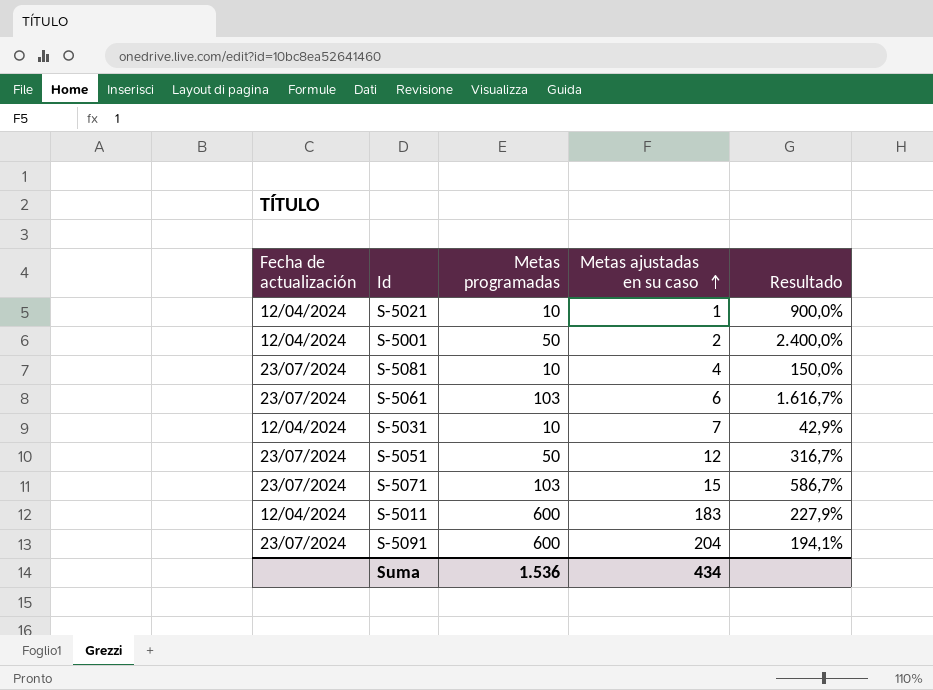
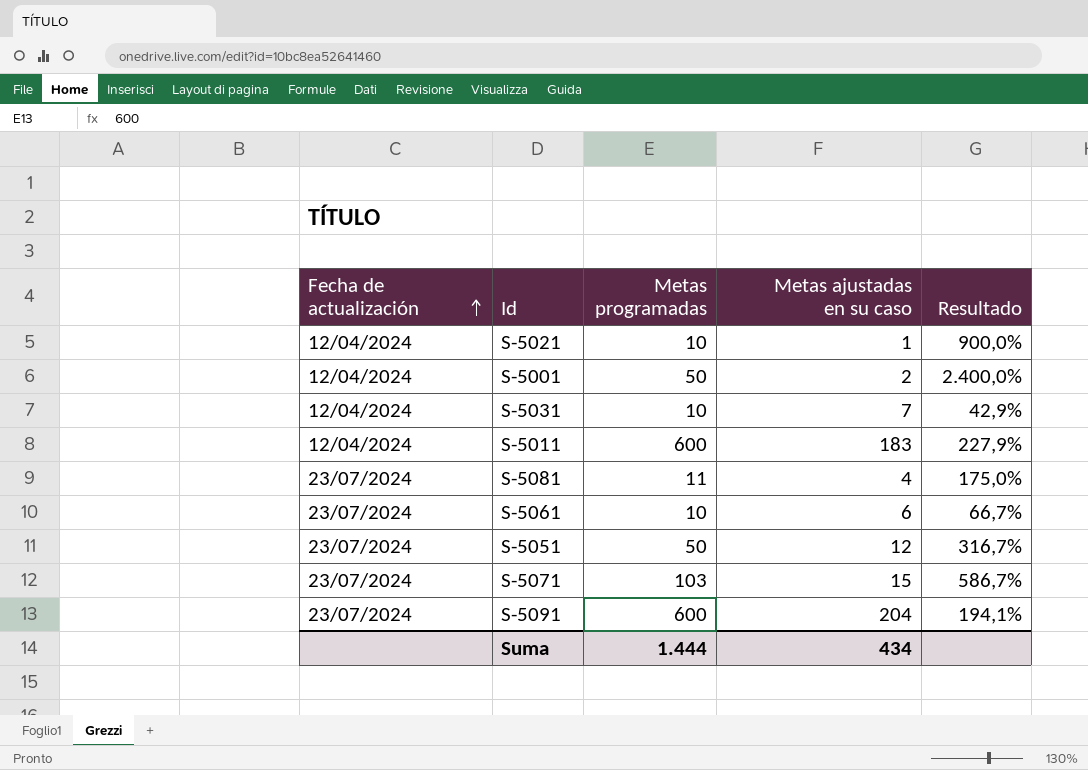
row order: Metas ajustadas en su caso ascending -> Fecha de actualización ascending
S-5081 | Metas programadas: 10 -> 11
S-5081 | Resultado: 150,0% -> 175,0%
S-5061 | Metas programadas: 103 -> 10
S-5061 | Resultado: 1.616,7% -> 66,7%
Suma | Metas programadas: 1.536 -> 1.444

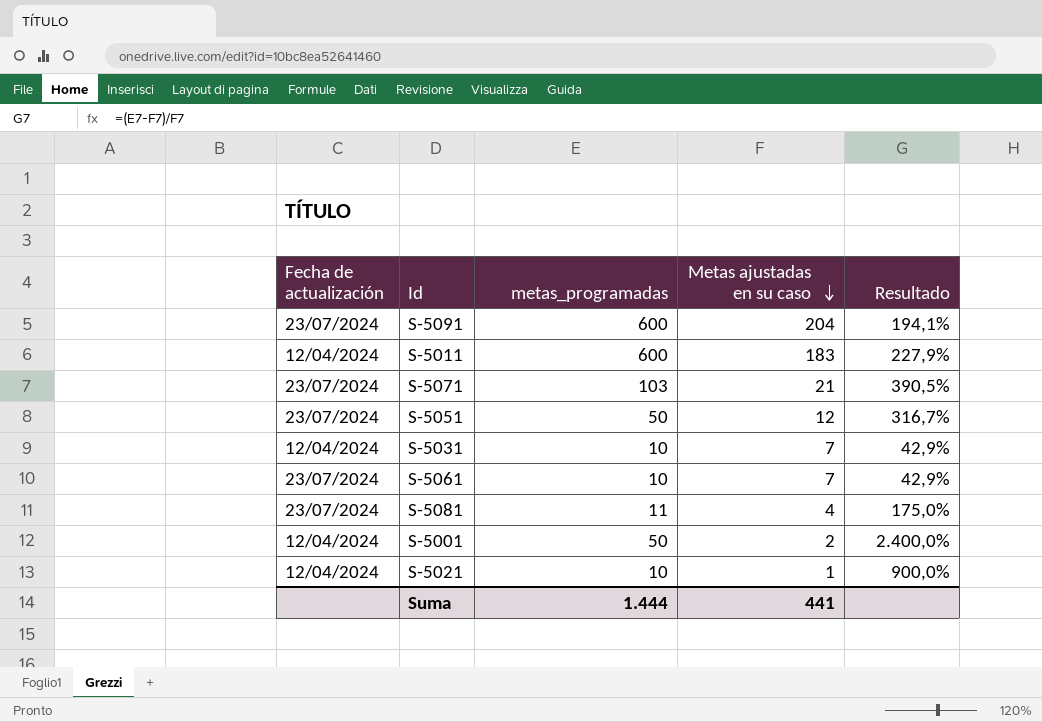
row order: Fecha de actualización ascending -> Metas ajustadas en su caso descending
column name: Metas programadas -> metas_programadas
S-5071 | Metas ajustadas en su caso: 15 -> 21
S-5071 | Resultado: 586,7% -> 390,5%
S-5061 | Metas ajustadas en su caso: 6 -> 7
S-5061 | Resultado: 66,7% -> 42,9%
Suma | Metas ajustadas en su caso: 434 -> 441

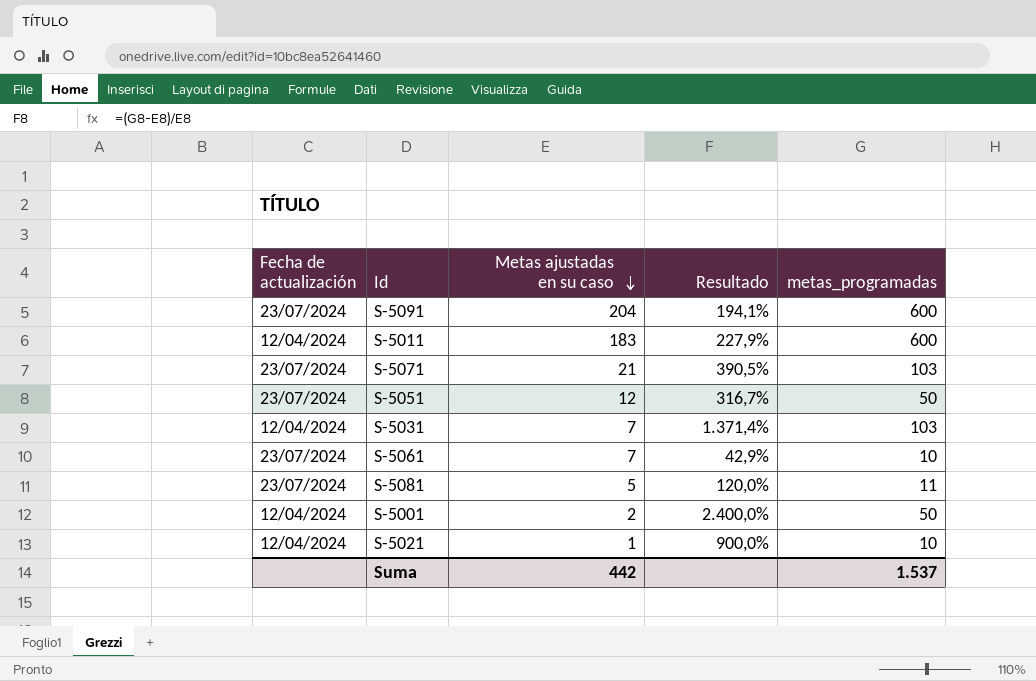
column metas_programadas | position: 3 -> 5
S-5031 | Resultado: 42,9% -> 1.371,4%
S-5031 | metas_programadas: 10 -> 103
S-5081 | Metas ajustadas en su caso: 4 -> 5
S-5081 | Resultado: 175,0% -> 120,0%
Suma | Metas ajustadas en su caso: 441 -> 442
Suma | metas_programadas: 1.444 -> 1.537

